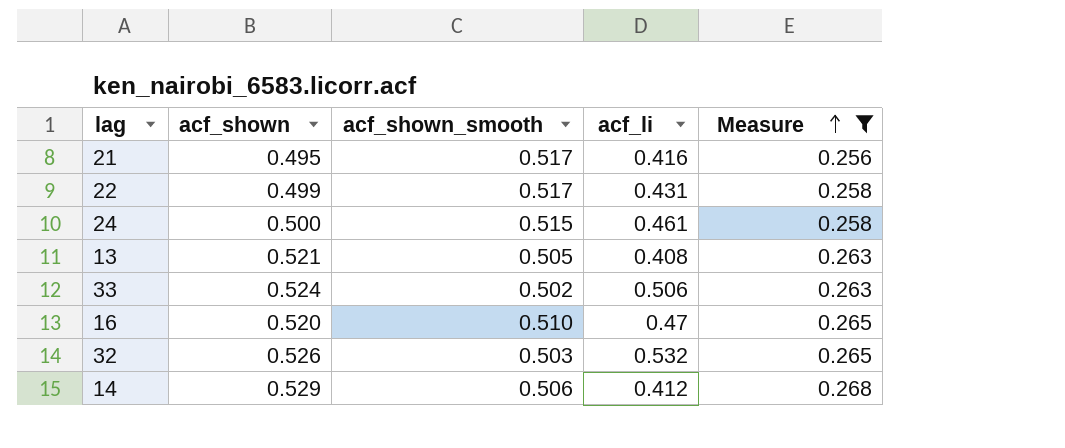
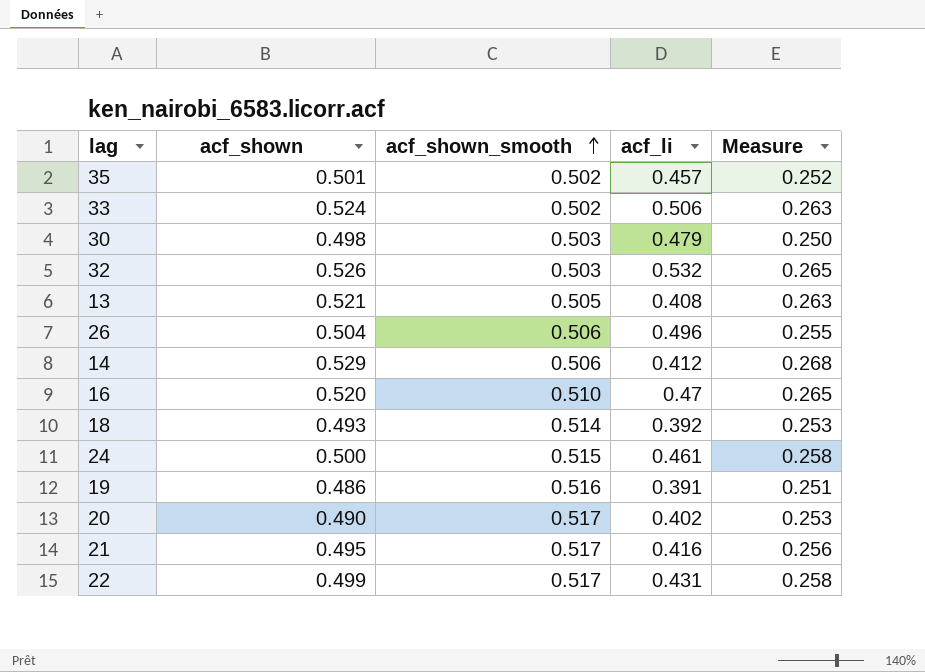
filter: Measure >= 0.256 -> none
row order: Measure ascending -> acf_shown_smooth ascending

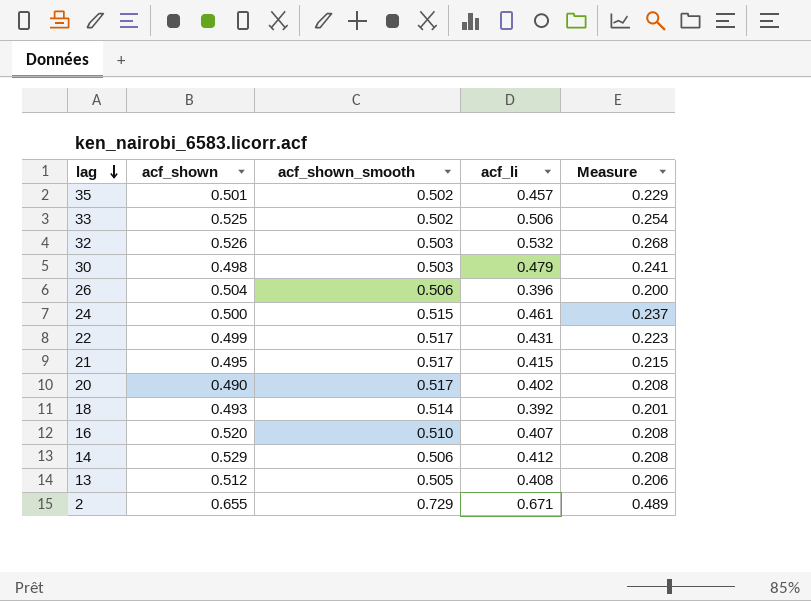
row order: acf_shown_smooth ascending -> lag descending
column Measure | formula: [acf_shown] * [acf_shown_smooth] -> [acf_shown_smooth] * [acf_li]
row 19: 0.486 | 0.516 | 0.391 | 0.251 -> none
33 | acf_shown: 0.524 -> 0.525
26 | acf_li: 0.496 -> 0.396
21 | acf_li: 0.416 -> 0.415
16 | acf_li: 0.47 -> 0.407
13 | acf_shown: 0.521 -> 0.512
row 2: none -> 0.655 | 0.729 | 0.671 | 0.489

